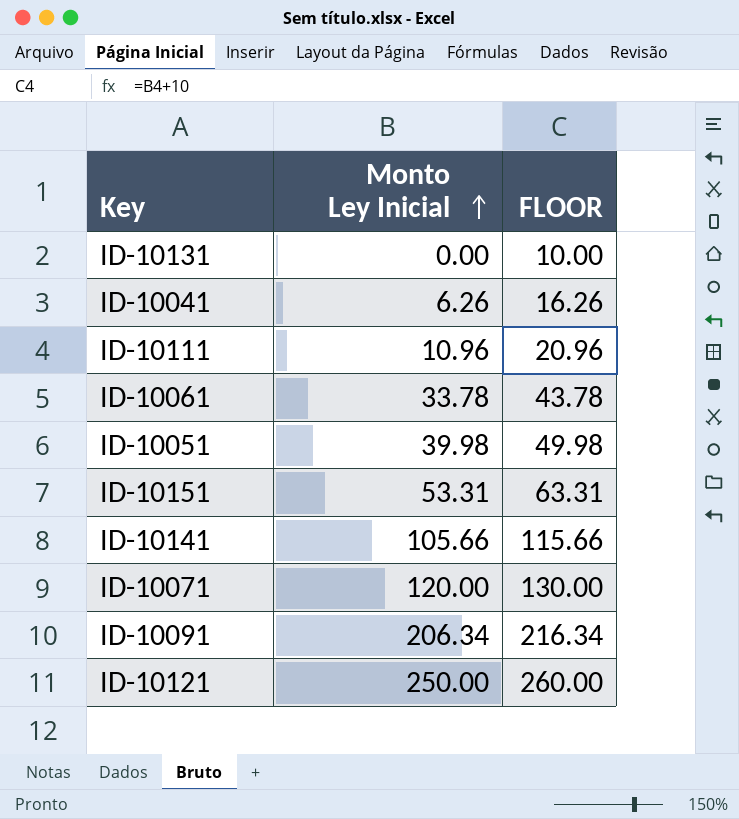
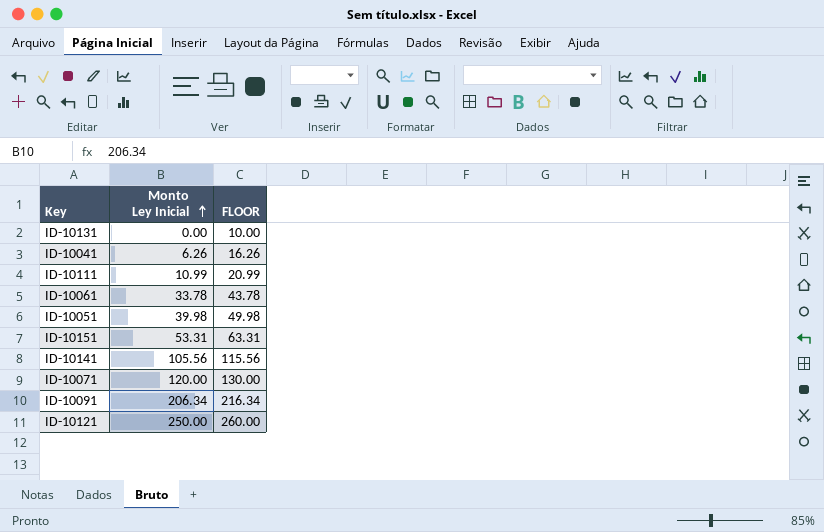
ID-10111 | Monto Ley Inicial: 10.96 -> 10.99
ID-10111 | FLOOR: 20.96 -> 20.99
ID-10141 | Monto Ley Inicial: 105.66 -> 105.56
ID-10141 | FLOOR: 115.66 -> 115.56

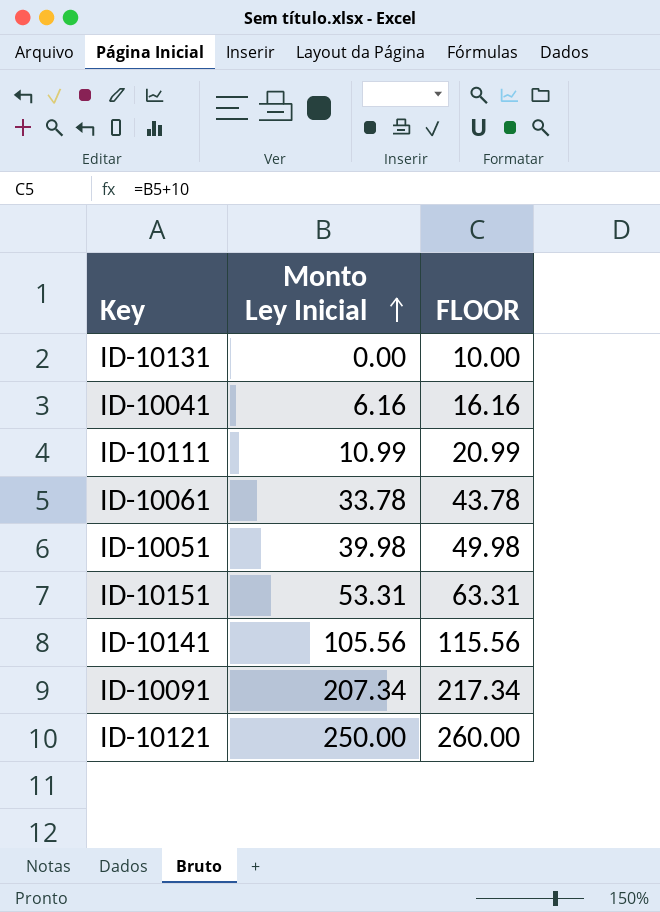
row ID-10071: 120.00 | 130.00 -> none
ID-10041 | Monto Ley Inicial: 6.26 -> 6.16
ID-10041 | FLOOR: 16.26 -> 16.16
ID-10091 | Monto Ley Inicial: 206.34 -> 207.34
ID-10091 | FLOOR: 216.34 -> 217.34

